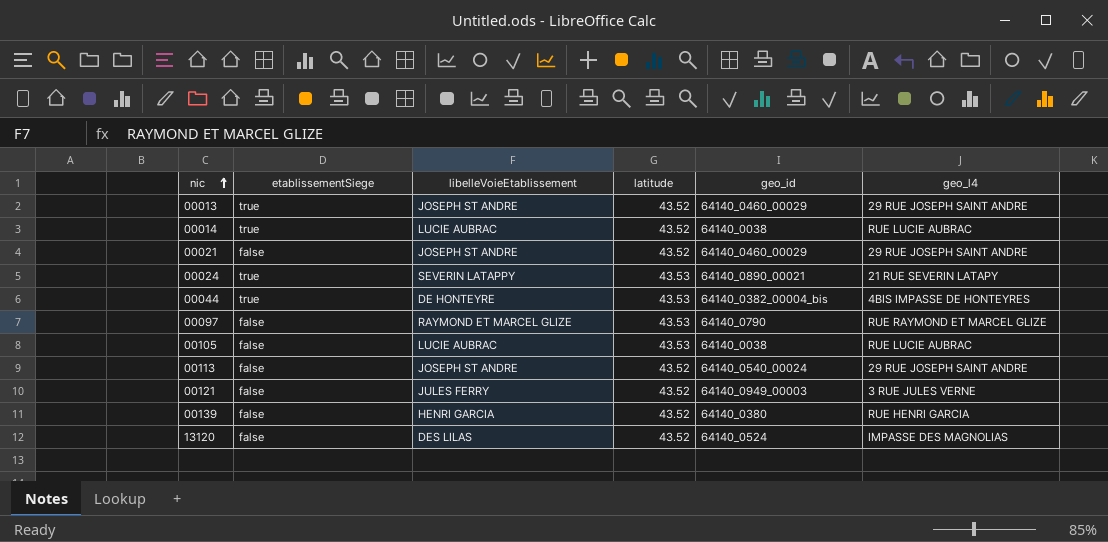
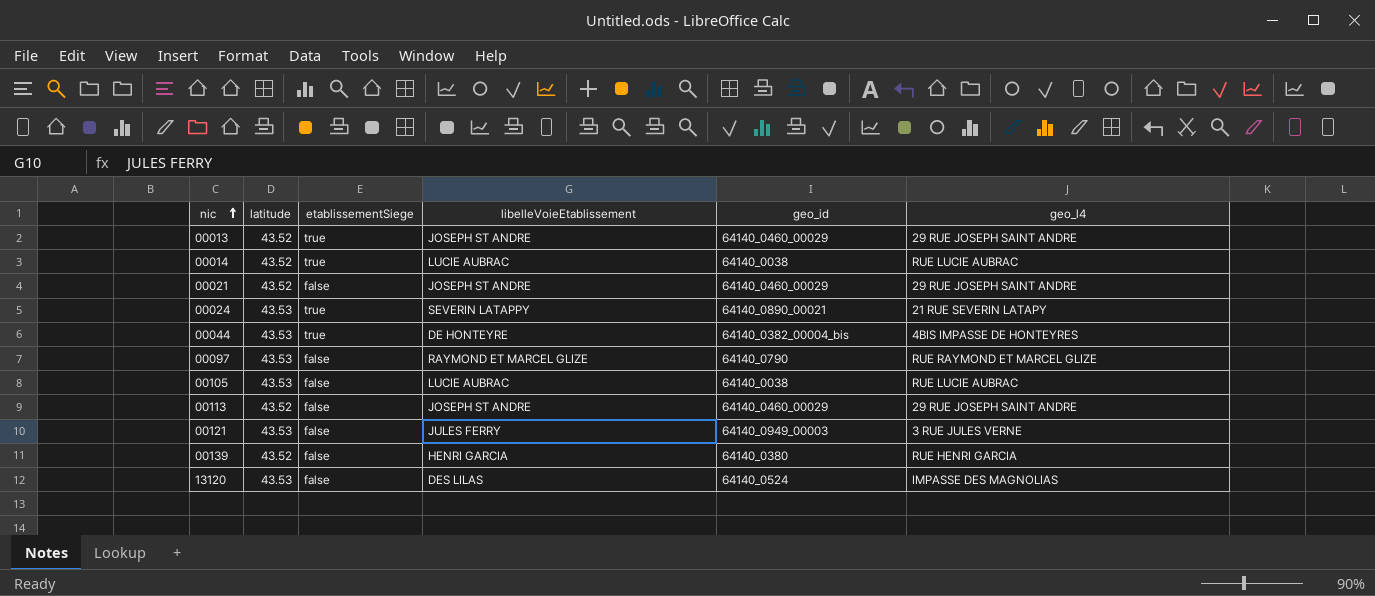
column latitude | position: 4 -> 2
00113 | geo_id: 64140_0540_00024 -> 64140_0460_00029
00121 | latitude: 43.52 -> 43.53
13120 | latitude: 43.52 -> 43.53

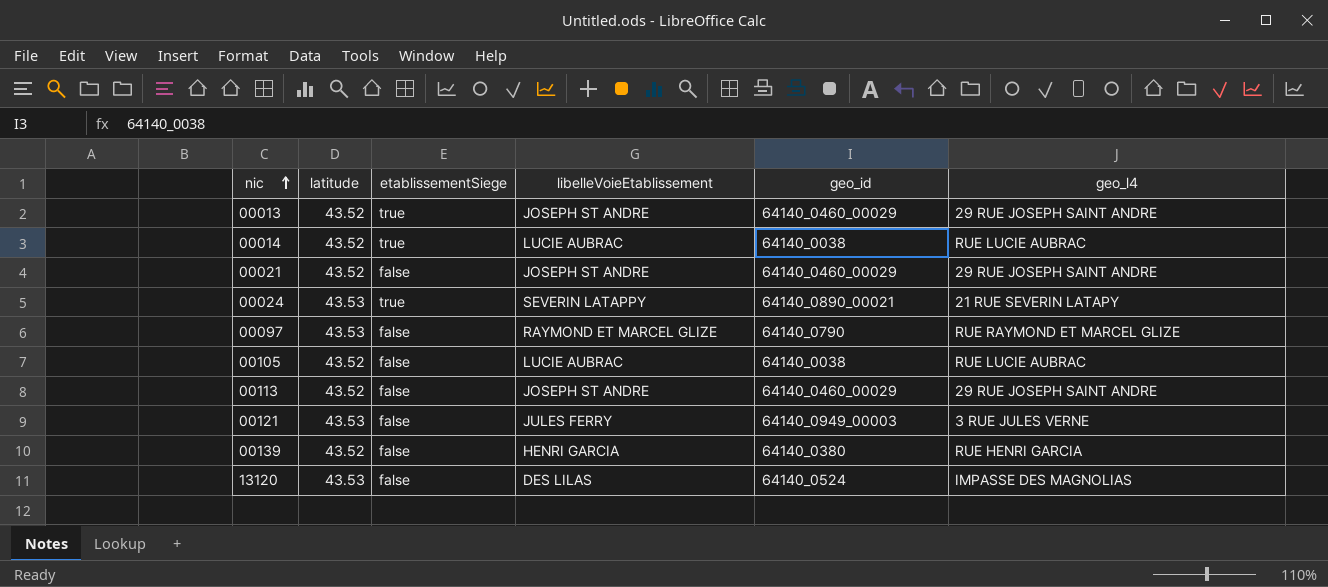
row 00044: 43.53 | true | DE HONTEYRE | 64140_0382_00004_bis | 4BIS IMPASSE DE HONTEYRES -> none
00105 | latitude: 43.53 -> 43.52

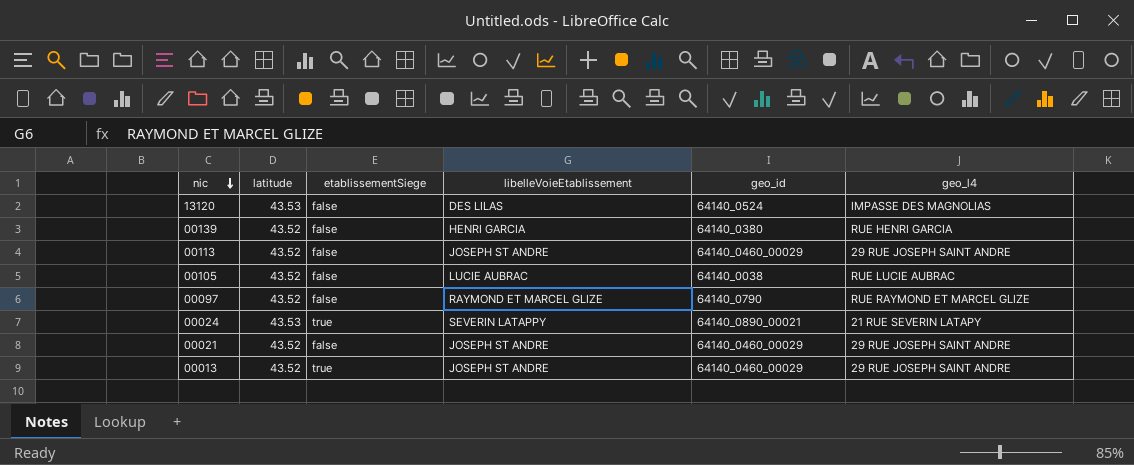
row order: nic ascending -> nic descending
row 00014: 43.52 | true | LUCIE AUBRAC | 64140_0038 | RUE LUCIE AUBRAC -> none
row 00121: 43.53 | false | JULES FERRY | 64140_0949_00003 | 3 RUE JULES VERNE -> none
00097 | latitude: 43.53 -> 43.52

